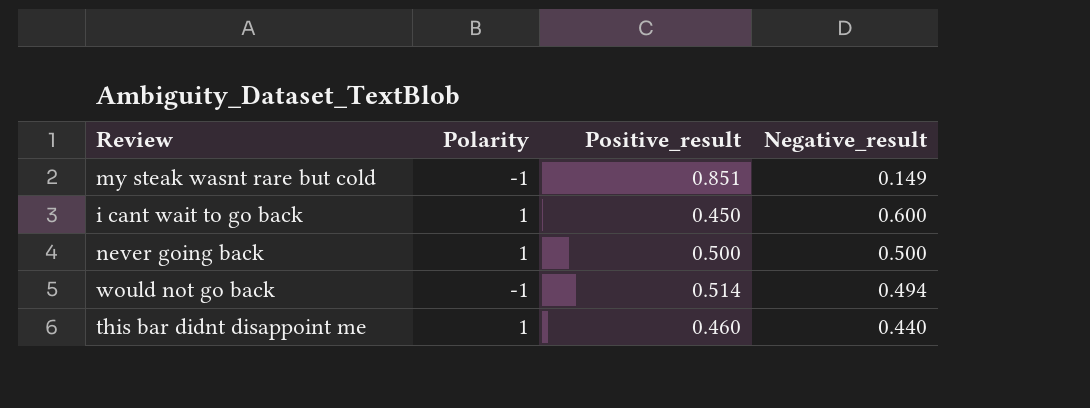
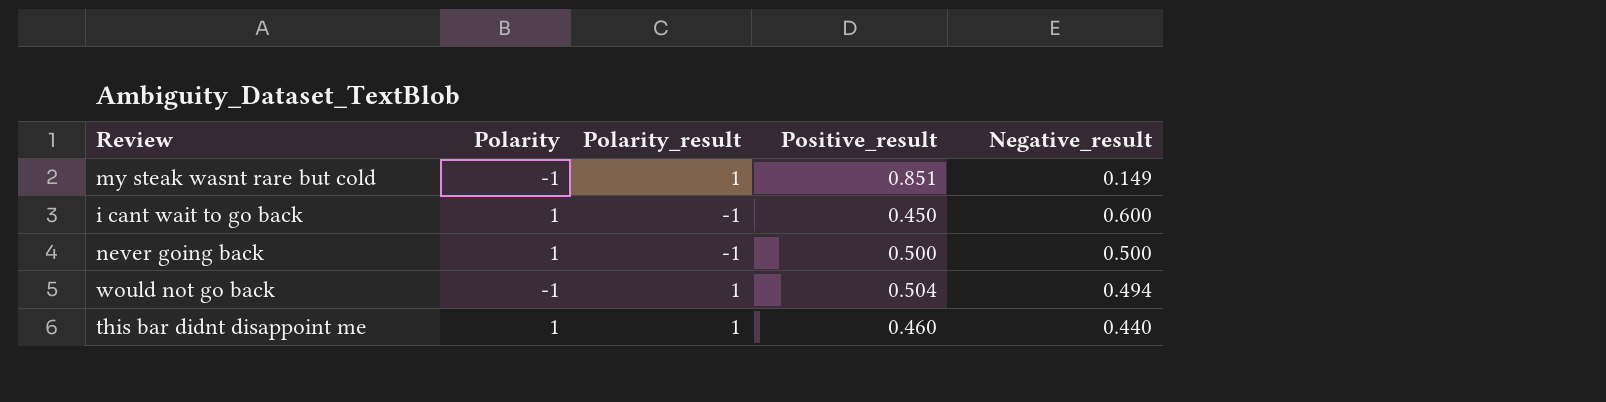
column Polarity_result | position: none -> 3
would not go back | Positive_result: 0.514 -> 0.504

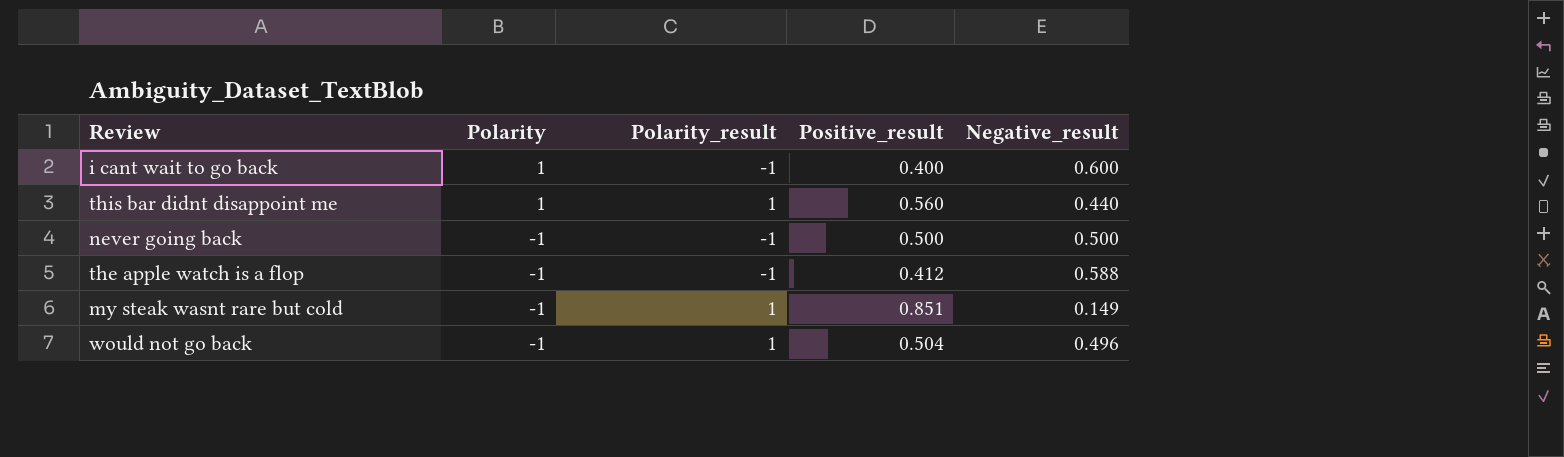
row order: none -> Polarity descending
i cant wait to go back | Positive_result: 0.450 -> 0.400
this bar didnt disappoint me | Positive_result: 0.460 -> 0.560
never going back | Polarity: 1 -> -1
row the apple watch is a flop: none -> -1 | -1 | 0.412 | 0.588
would not go back | Negative_result: 0.494 -> 0.496

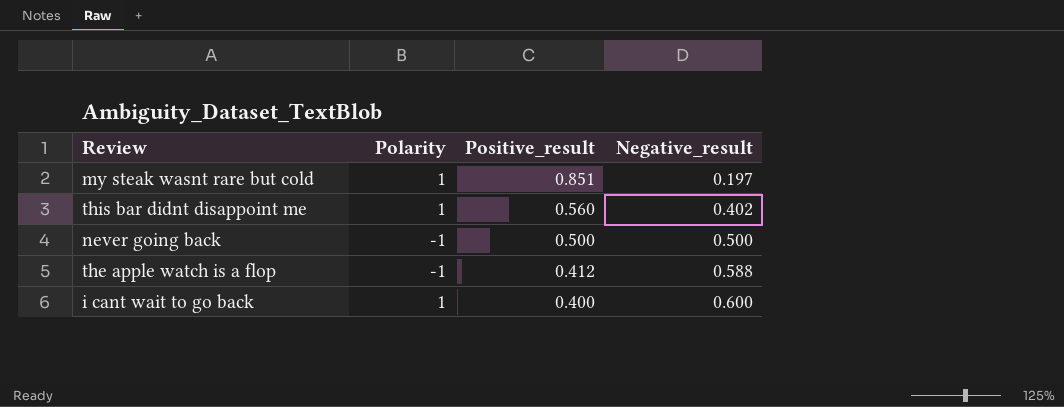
row order: Polarity descending -> Positive_result descending
column Polarity_result | position: 3 -> none
row would not go back: -1 | 1 | 0.504 | 0.496 -> none
my steak wasnt rare but cold | Polarity: -1 -> 1
my steak wasnt rare but cold | Negative_result: 0.149 -> 0.197
this bar didnt disappoint me | Negative_result: 0.440 -> 0.402

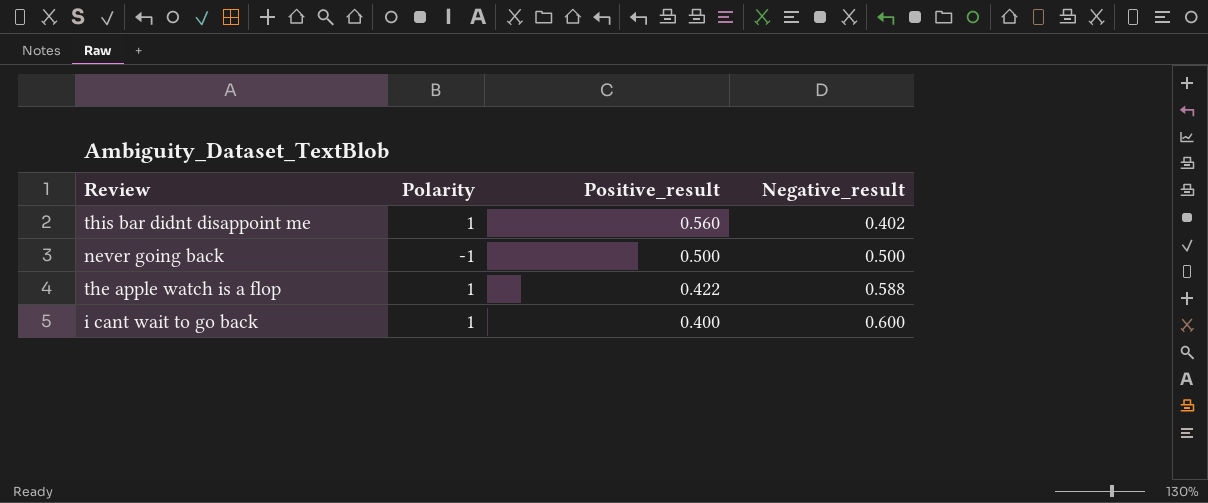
row my steak wasnt rare but cold: 1 | 0.851 | 0.197 -> none
the apple watch is a flop | Polarity: -1 -> 1
the apple watch is a flop | Positive_result: 0.412 -> 0.422

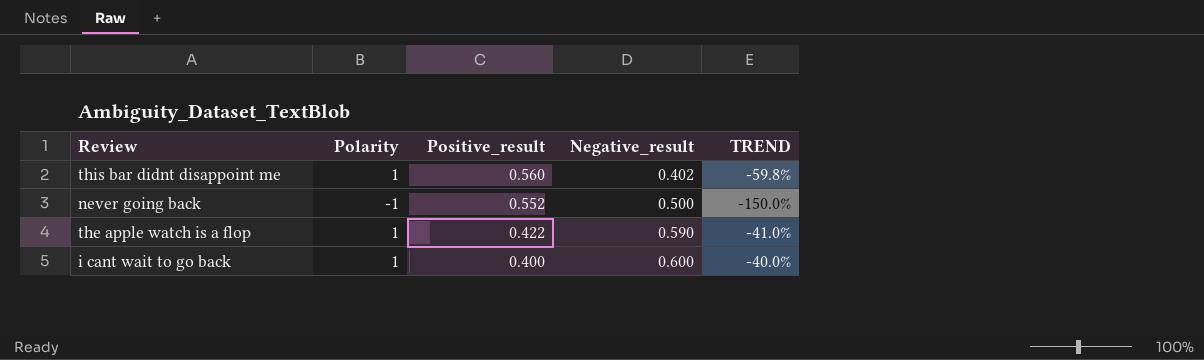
column TREND | formula: none -> ([Negative_result] - [Polarity]) / [Polarity]
never going back | Positive_result: 0.500 -> 0.552
the apple watch is a flop | Negative_result: 0.588 -> 0.590

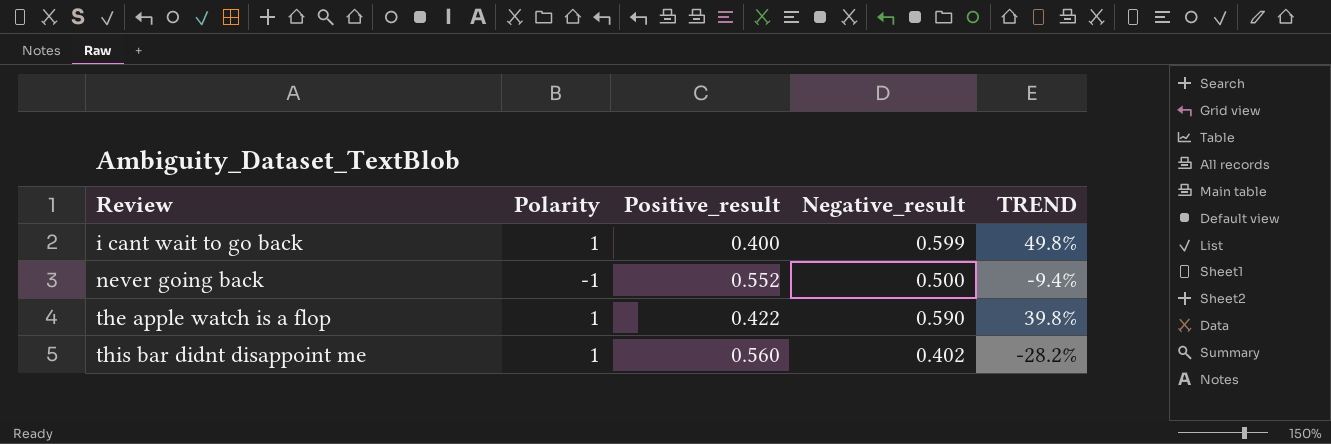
row order: Positive_result descending -> Review ascending
column TREND | formula: ([Negative_result] - [Polarity]) / [Polarity] -> ([Negative_result] - [Positive_result]) / [Positive_result]
i cant wait to go back | Negative_result: 0.600 -> 0.599

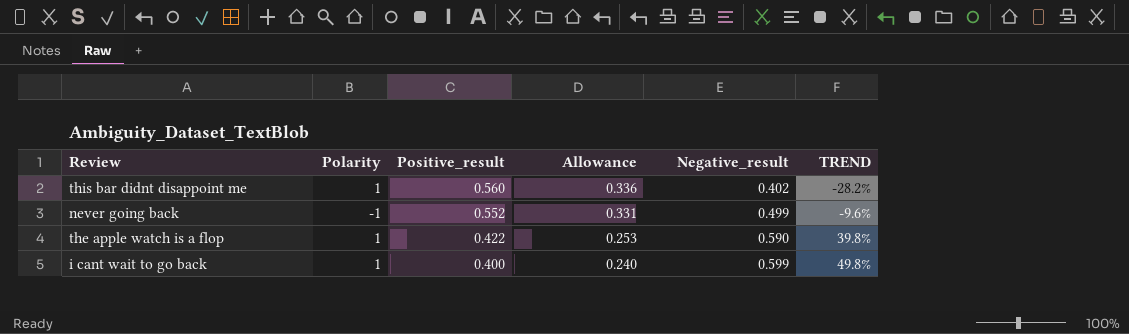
row order: Review ascending -> Positive_result descending
column Allowance | formula: none -> [Positive_result] * 0.6
never going back | Negative_result: 0.500 -> 0.499
never going back | TREND: -9.4% -> -9.6%

